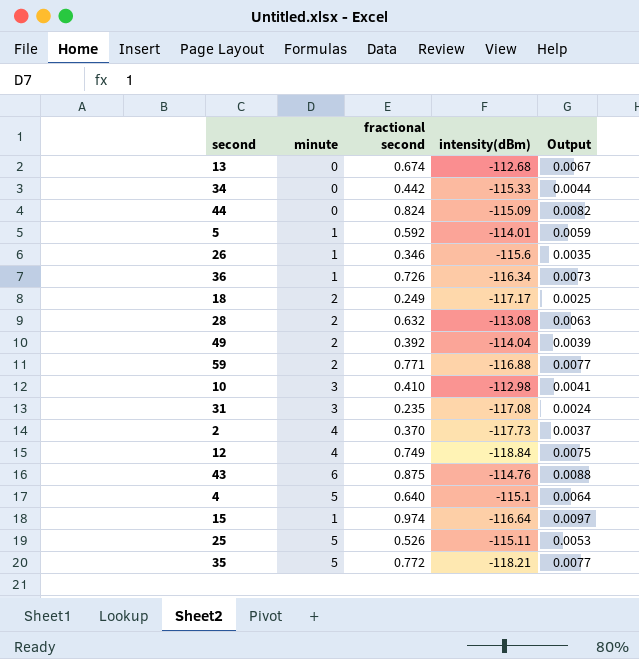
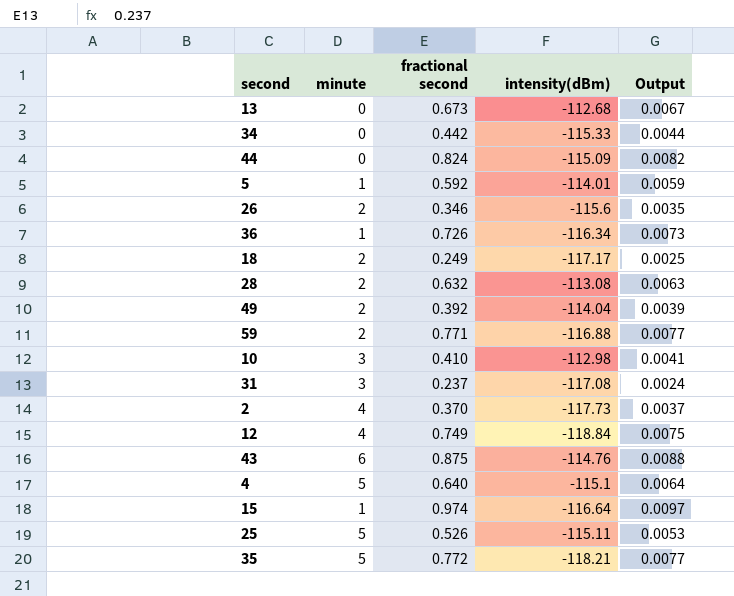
13 | fractional second: 0.674 -> 0.673
26 | minute: 1 -> 2
31 | fractional second: 0.235 -> 0.237

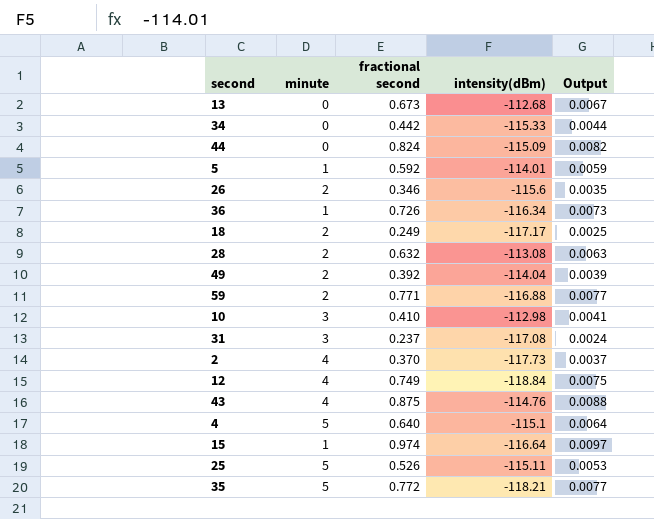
43 | minute: 6 -> 4

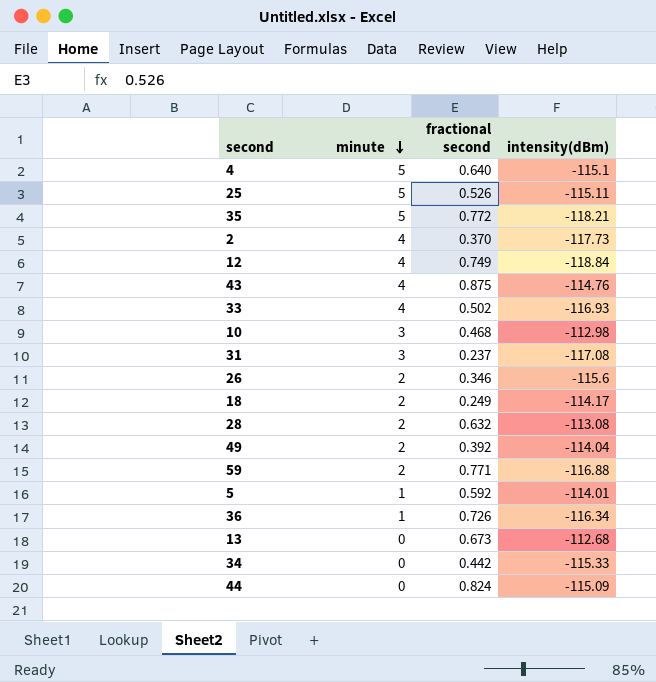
row order: none -> minute descending
column Output | formula: [fractional second] * 0.01 -> none
row 15: 1 | 0.974 | -116.64 | 0.0097 -> none
row 33: none -> 4 | 0.502 | -116.93
10 | fractional second: 0.410 -> 0.468
18 | intensity(dBm): -117.17 -> -114.17

